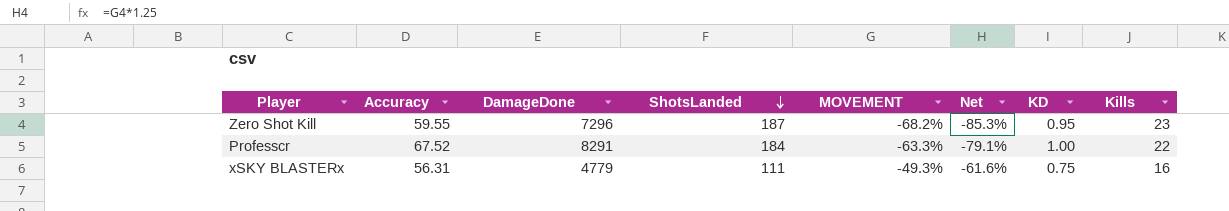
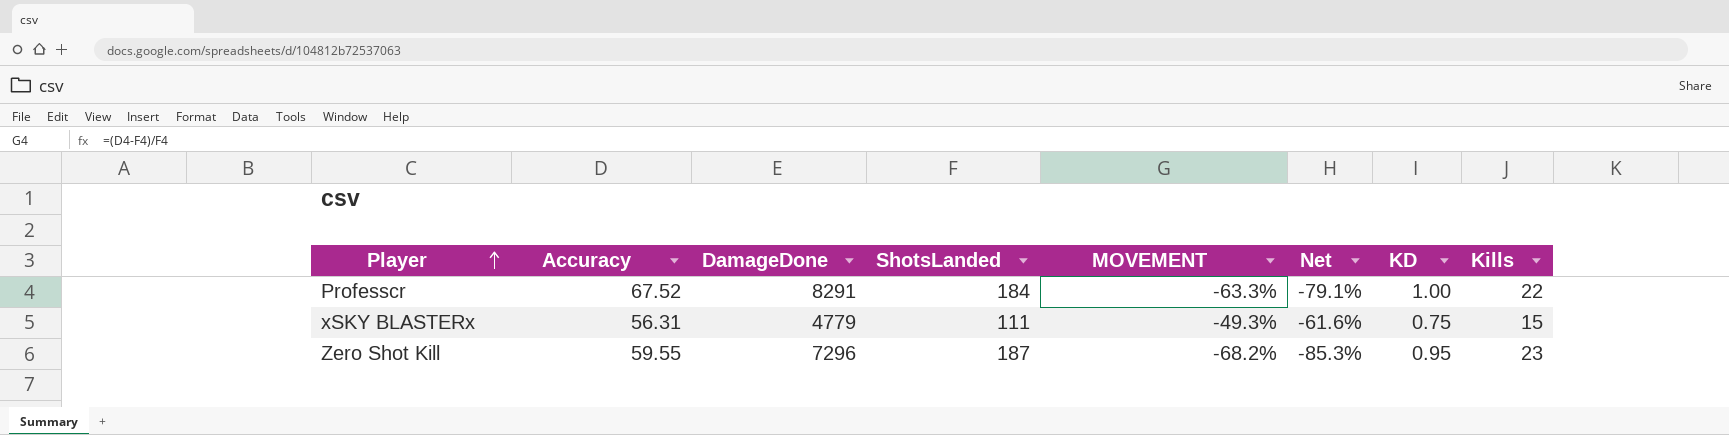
row order: ShotsLanded descending -> Player ascending
xSKY BLASTERx | Kills: 16 -> 15

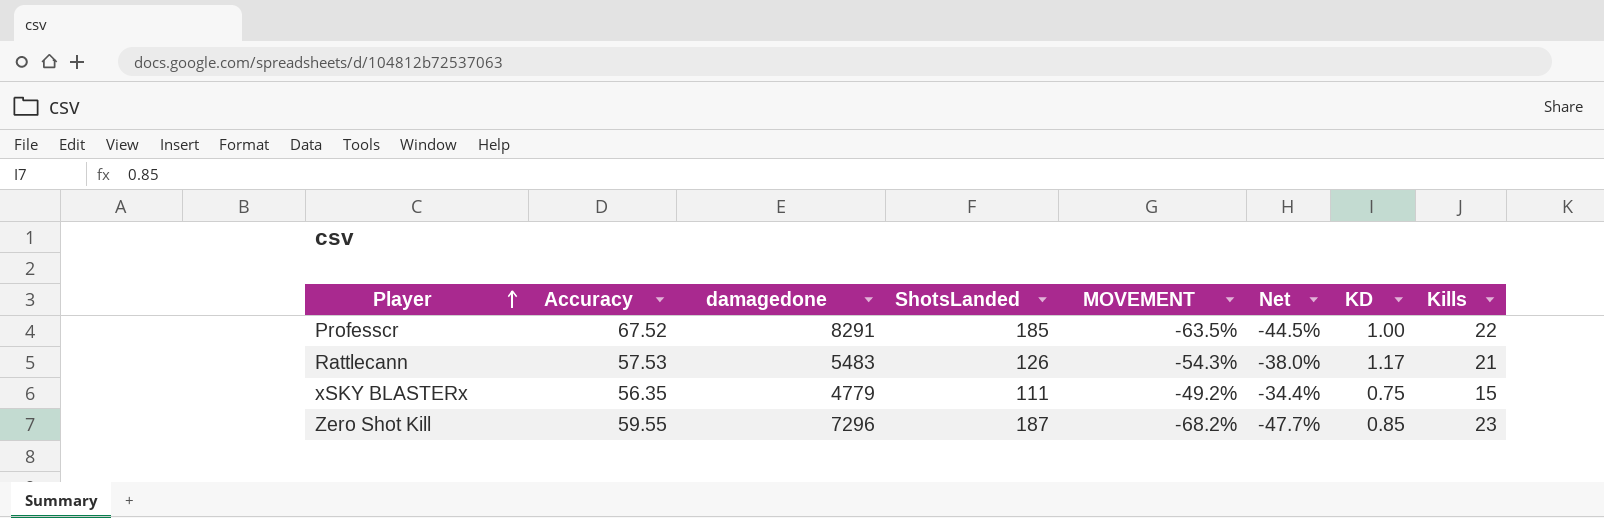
column name: DamageDone -> damagedone
column Net | formula: [MOVEMENT] * 1.25 -> [MOVEMENT] * 0.7
Professcr | ShotsLanded: 184 -> 185
Professcr | MOVEMENT: -63.3% -> -63.5%
row Rattlecann: none -> 57.53 | 5483 | 126 | -54.3% | -38.0% | 1.17 | 21
xSKY BLASTERx | Accuracy: 56.31 -> 56.35
xSKY BLASTERx | MOVEMENT: -49.3% -> -49.2%
Zero Shot Kill | KD: 0.95 -> 0.85

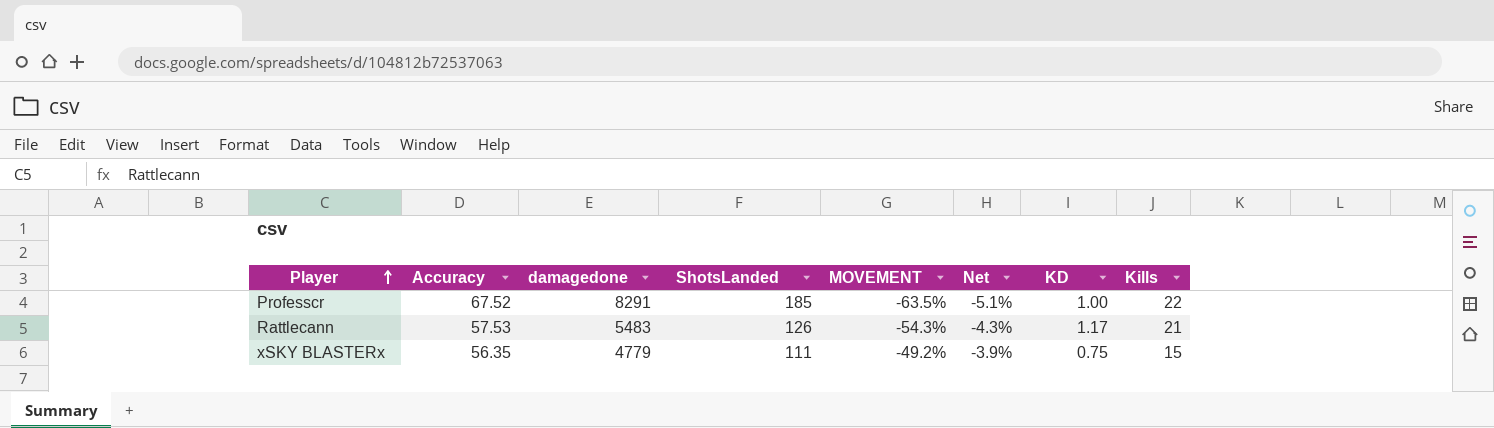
column Net | formula: [MOVEMENT] * 0.7 -> [MOVEMENT] * 0.08
row Zero Shot Kill: 59.55 | 7296 | 187 | -68.2% | -47.7% | 0.85 | 23 -> none

